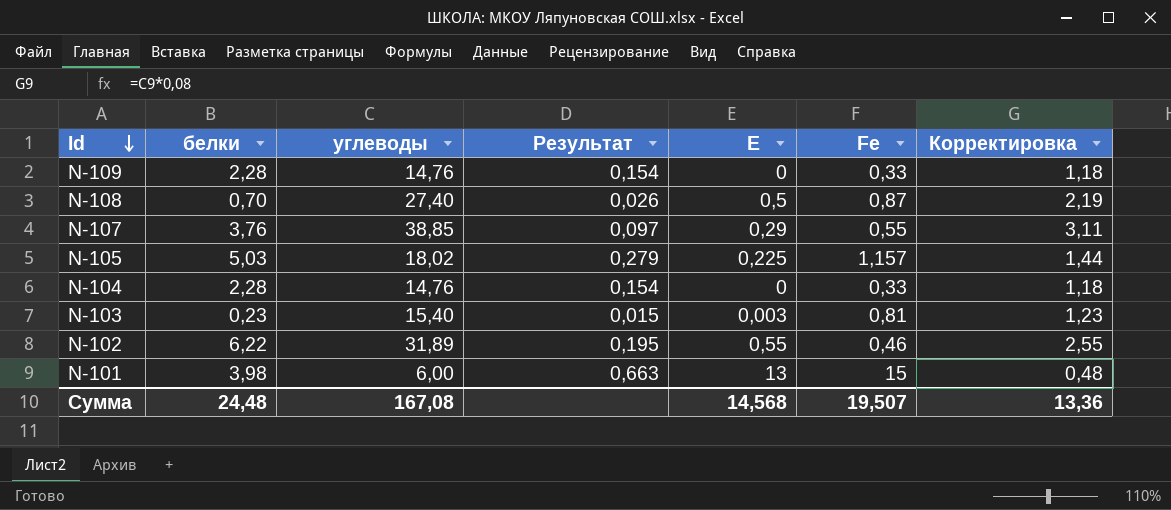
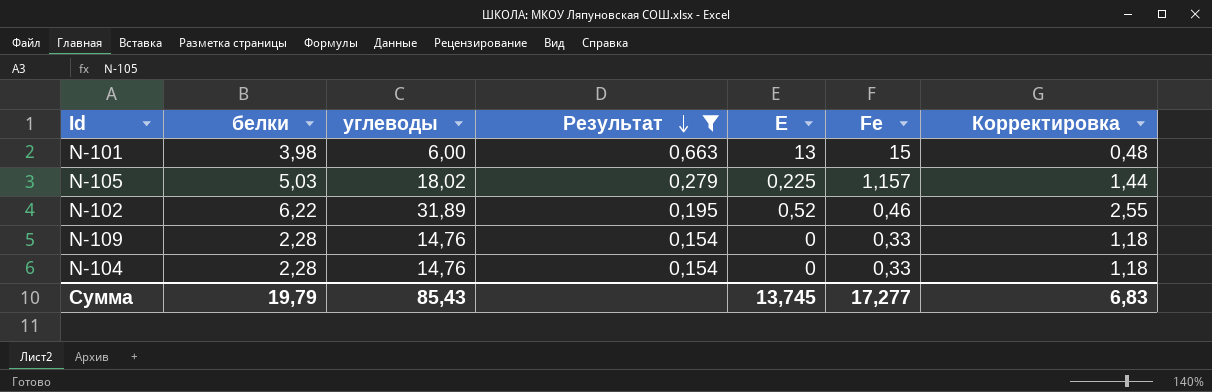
filter: none -> Результат >= 0,154
row order: Id descending -> Результат descending
N-102 | E: 0,55 -> 0,52
Сумма | белки: 24,48 -> 19,79
Сумма | углеводы: 167,08 -> 85,43
Сумма | E: 14,568 -> 13,745
Сумма | Fe: 19,507 -> 17,277
Сумма | Корректировка: 13,36 -> 6,83

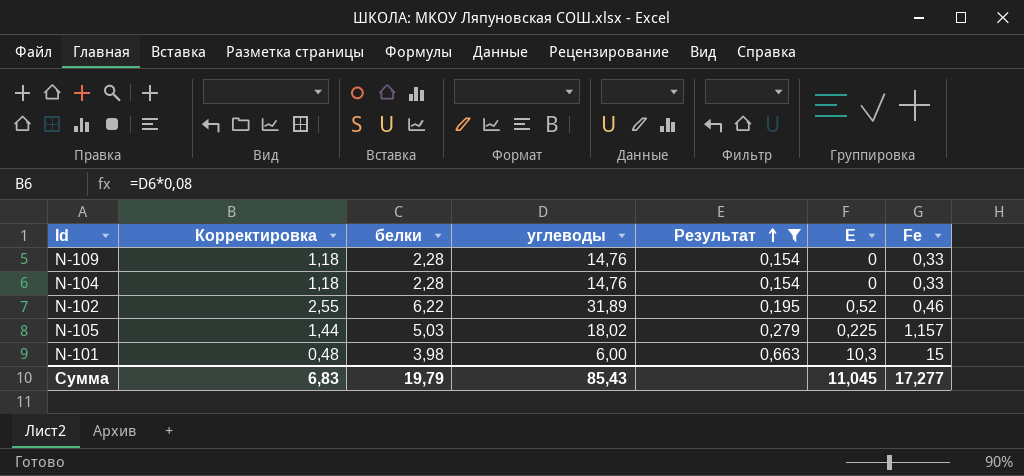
row order: Результат descending -> Результат ascending
column Корректировка | position: 7 -> 2
N-101 | E: 13 -> 10,3
Сумма | E: 13,745 -> 11,045

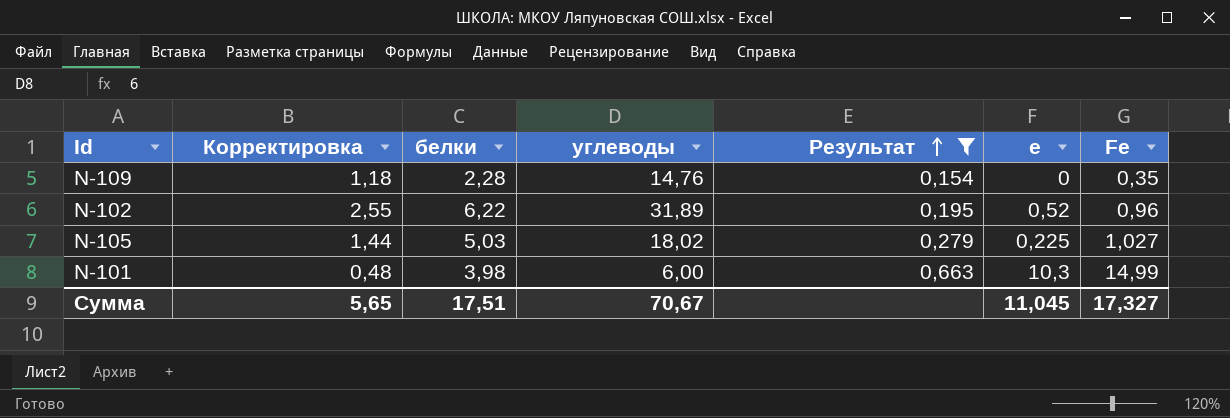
column name: E -> e
row N-104: 1,18 | 2,28 | 14,76 | 0,154 | 0 | 0,33 -> none
N-109 | Fe: 0,33 -> 0,35
N-102 | Fe: 0,46 -> 0,96
N-105 | Fe: 1,157 -> 1,027
N-101 | Fe: 15 -> 14,99
Сумма | Корректировка: 6,83 -> 5,65
Сумма | белки: 19,79 -> 17,51
Сумма | углеводы: 85,43 -> 70,67
Сумма | Fe: 17,277 -> 17,327

